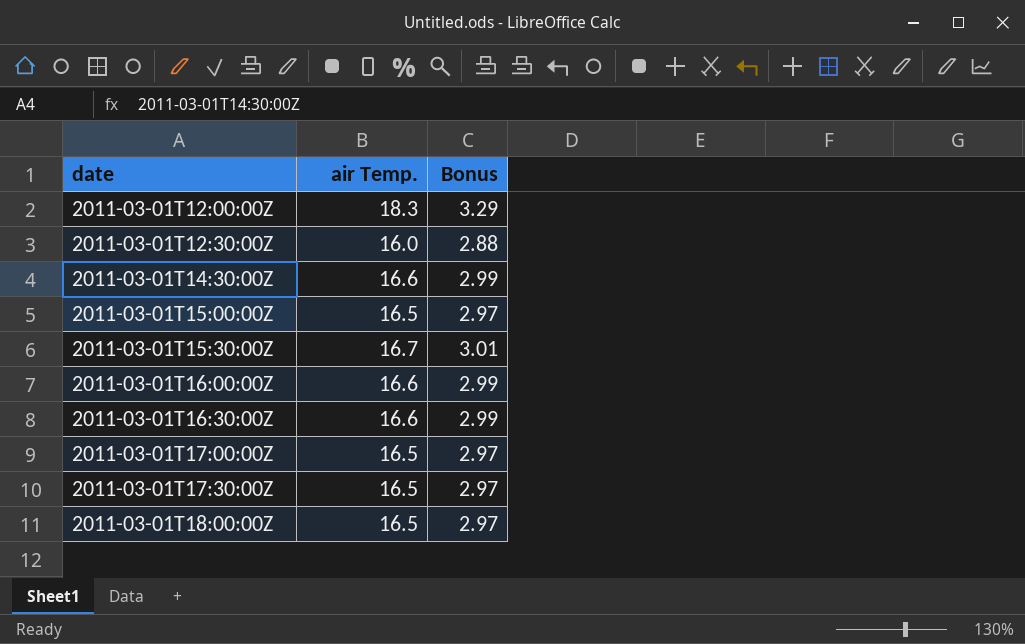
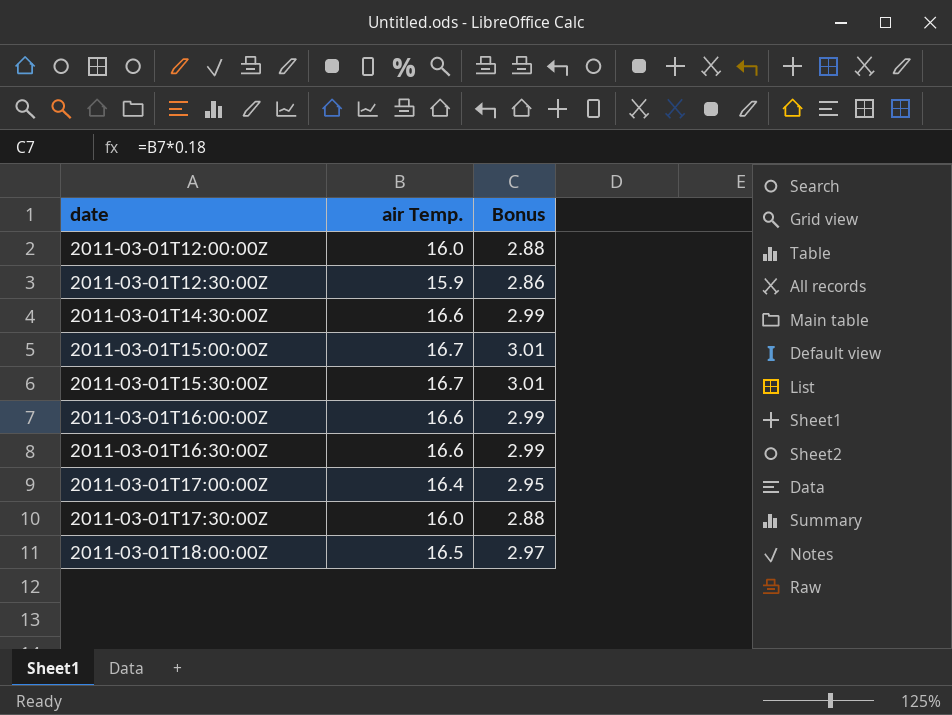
2011-03-01T12:00:00Z | air Temp.: 18.3 -> 16.0
2011-03-01T12:00:00Z | Bonus: 3.29 -> 2.88
2011-03-01T12:30:00Z | air Temp.: 16.0 -> 15.9
2011-03-01T12:30:00Z | Bonus: 2.88 -> 2.86
2011-03-01T15:00:00Z | air Temp.: 16.5 -> 16.7
2011-03-01T15:00:00Z | Bonus: 2.97 -> 3.01
2011-03-01T17:00:00Z | air Temp.: 16.5 -> 16.4
2011-03-01T17:00:00Z | Bonus: 2.97 -> 2.95
2011-03-01T17:30:00Z | air Temp.: 16.5 -> 16.0
2011-03-01T17:30:00Z | Bonus: 2.97 -> 2.88

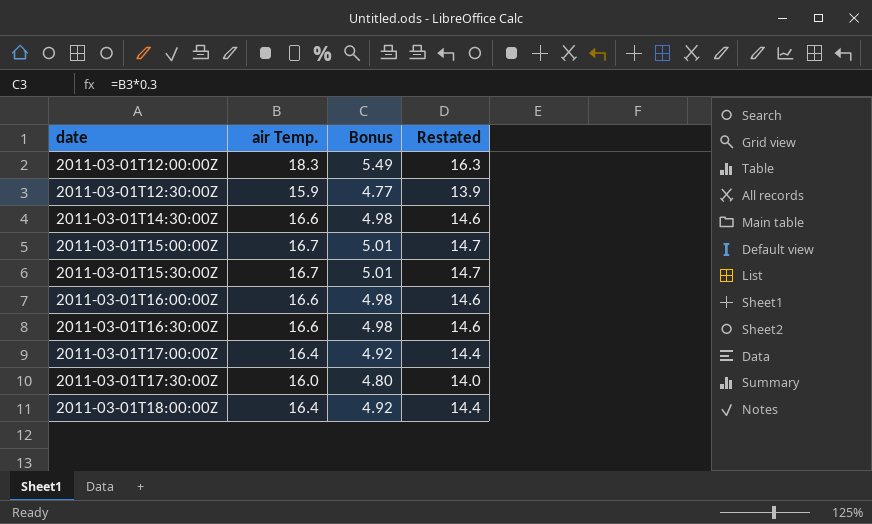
column Bonus | formula: [air Temp.] * 0.18 -> [air Temp.] * 0.3
column Restated | formula: none -> [air Temp.] - 2
2011-03-01T12:00:00Z | air Temp.: 16.0 -> 18.3
2011-03-01T18:00:00Z | air Temp.: 16.5 -> 16.4

